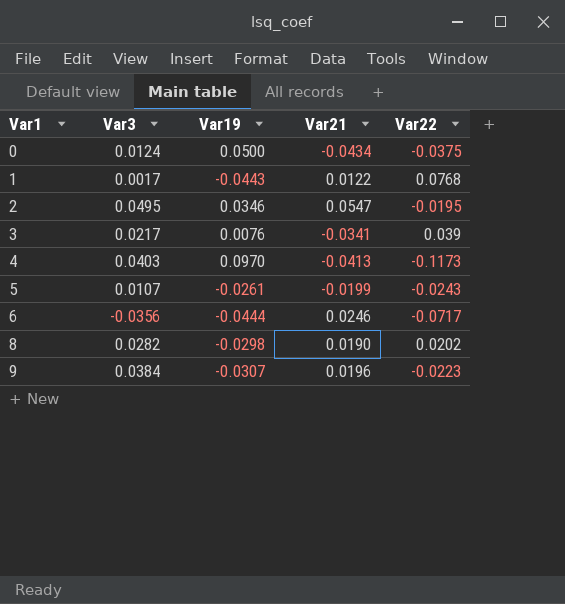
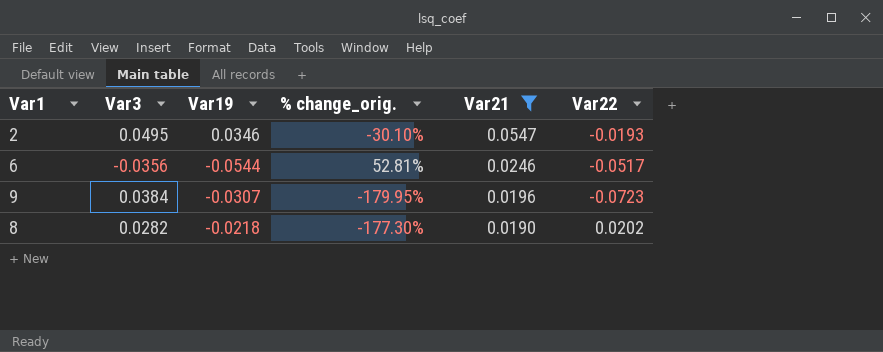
filter: none -> Var21 >= 0.0190
row order: Var1 ascending -> Var21 descending
column % change_orig. | formula: none -> ([Var19] - [Var3]) / [Var3]
2 | Var22: -0.0195 -> -0.0193
6 | Var19: -0.0444 -> -0.0544
6 | Var22: -0.0717 -> -0.0517
9 | Var22: -0.0223 -> -0.0723
8 | Var19: -0.0298 -> -0.0218

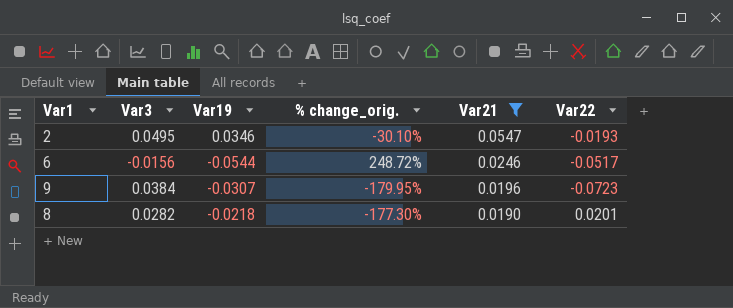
6 | Var3: -0.0356 -> -0.0156
6 | % change_orig.: 52.81% -> 248.72%
8 | Var22: 0.0202 -> 0.0201

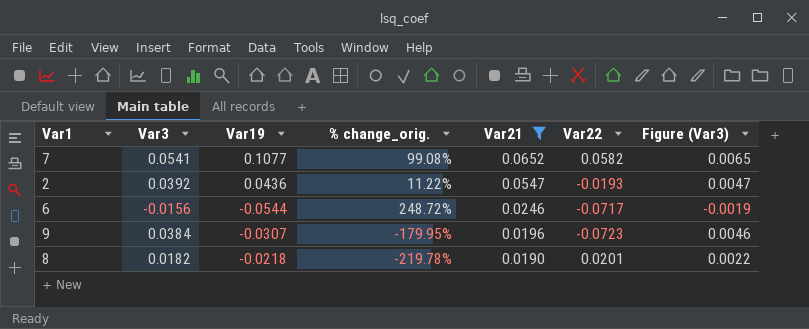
column Figure (Var3) | formula: none -> [Var3] * 0.12
row 7: none -> 0.0541 | 0.1077 | 99.08% | 0.0652 | 0.0582 | 0.0065
2 | Var3: 0.0495 -> 0.0392
2 | Var19: 0.0346 -> 0.0436
2 | % change_orig.: -30.10% -> 11.22%
6 | Var22: -0.0517 -> -0.0717
8 | Var3: 0.0282 -> 0.0182
8 | % change_orig.: -177.30% -> -219.78%

